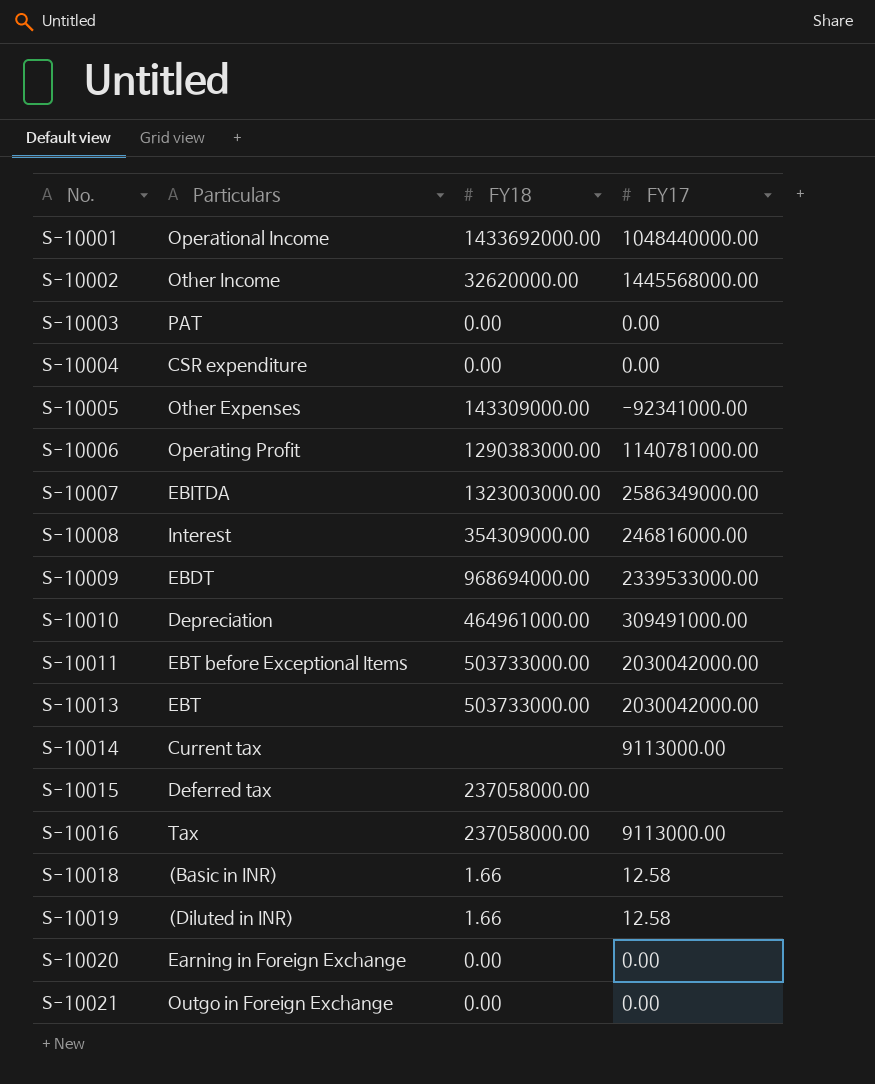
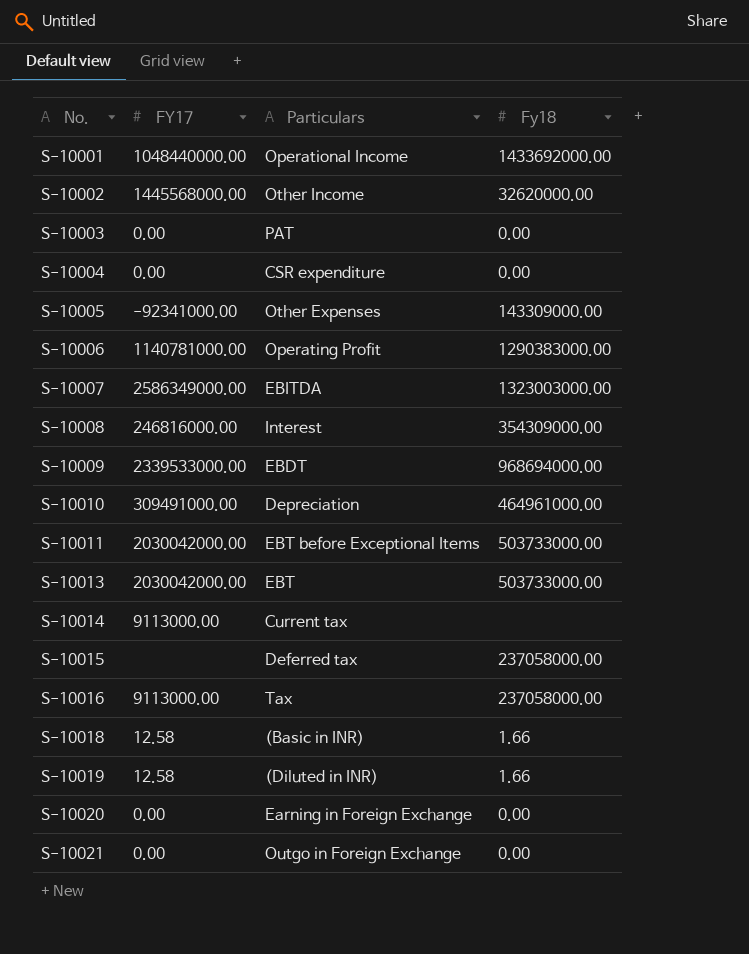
column FY17 | position: 4 -> 2
column name: FY18 -> Fy18

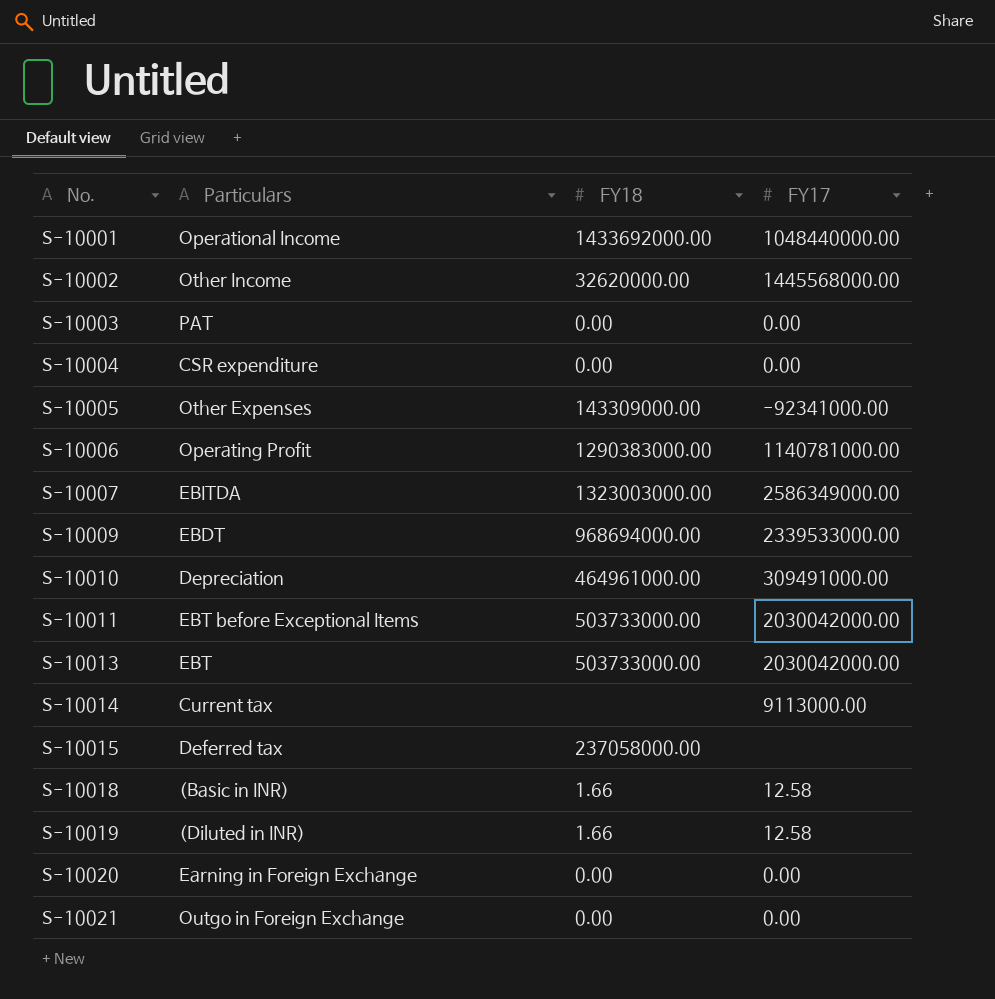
column name: Fy18 -> FY18
column FY17 | position: 2 -> 4
row S-10008: 246816000.00 | Interest | 354309000.00 -> none
row S-10016: 9113000.00 | Tax | 237058000.00 -> none

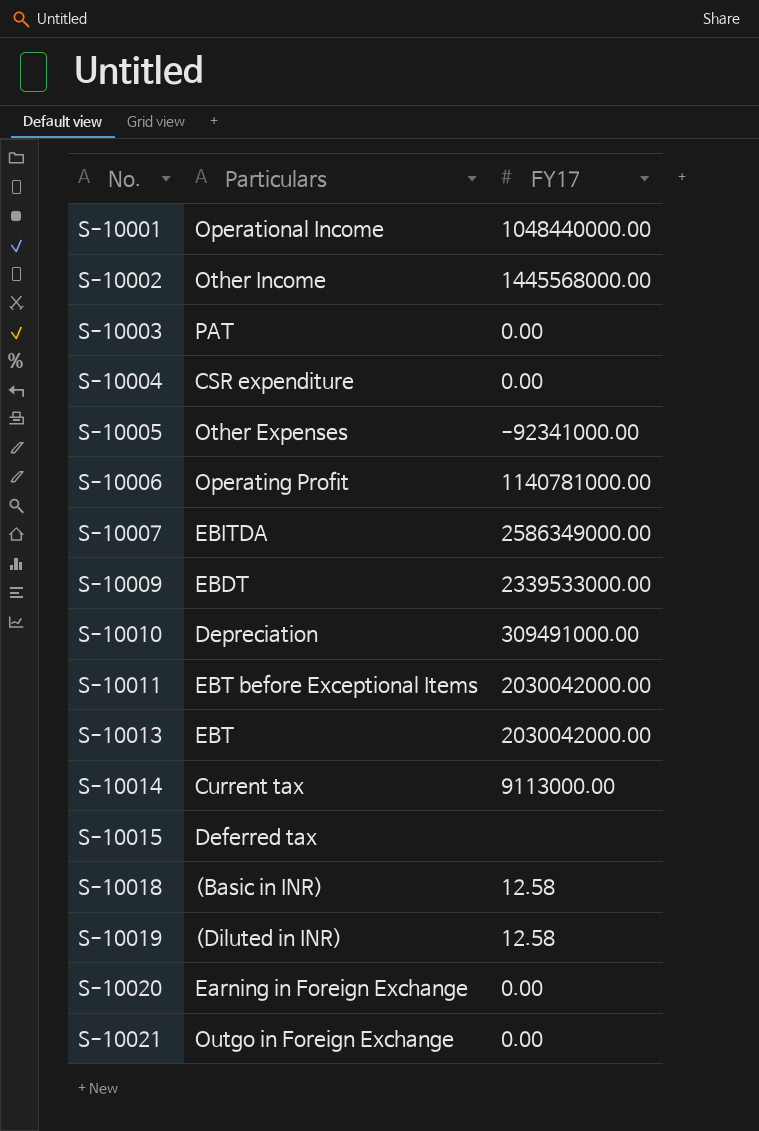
column FY18 | position: 3 -> none

